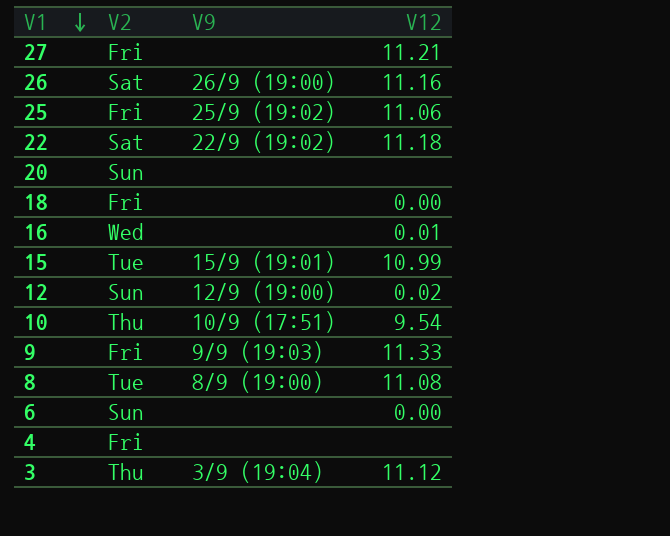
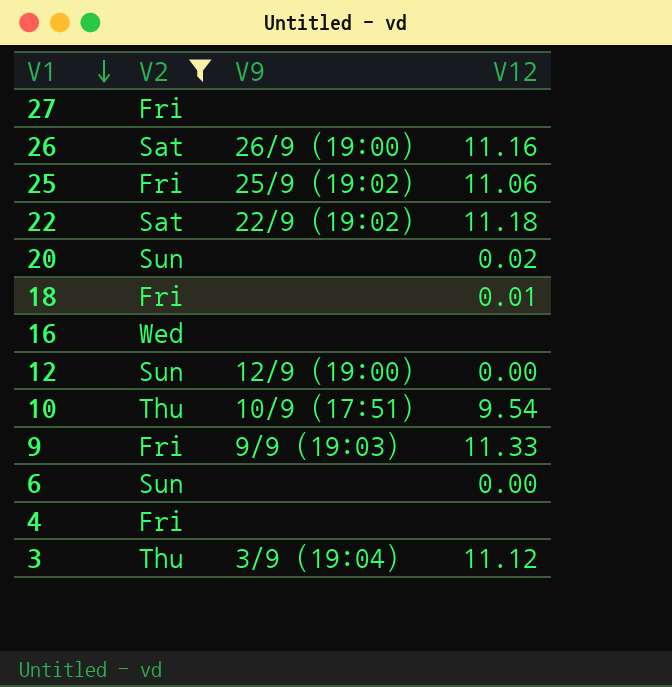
filter: none -> V2 != Tue
27 | V12: 11.21 -> none
20 | V12: none -> 0.02
18 | V12: 0.00 -> 0.01
16 | V12: 0.01 -> none
12 | V12: 0.02 -> 0.00

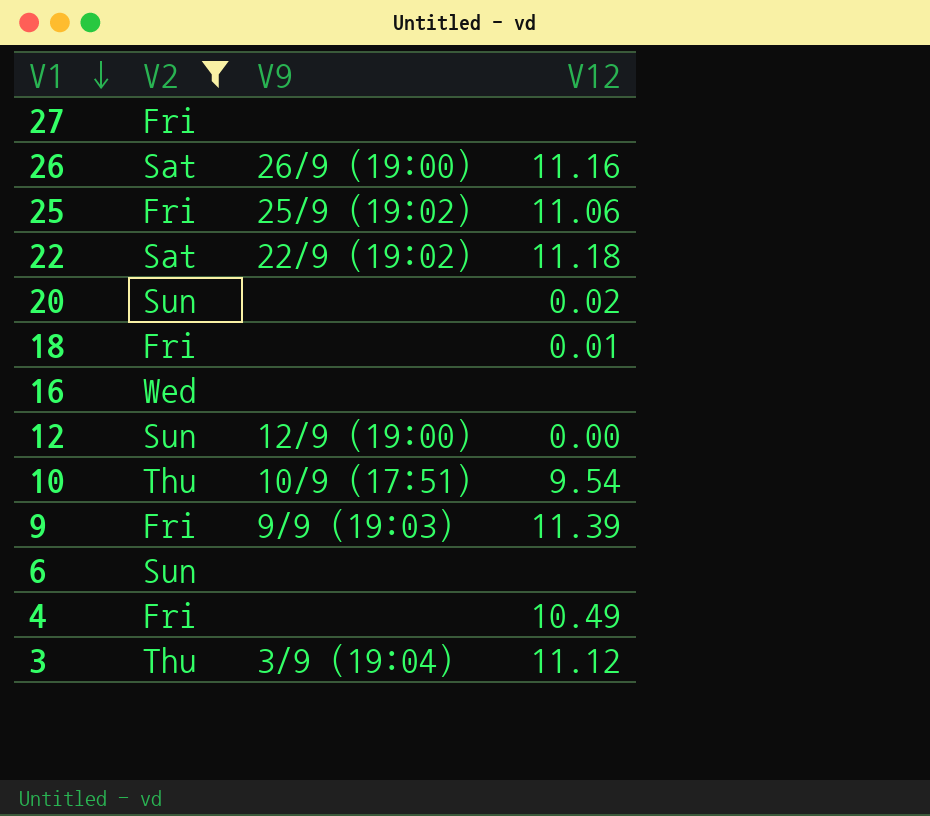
9 | V12: 11.33 -> 11.39
6 | V12: 0.00 -> none
4 | V12: none -> 10.49

